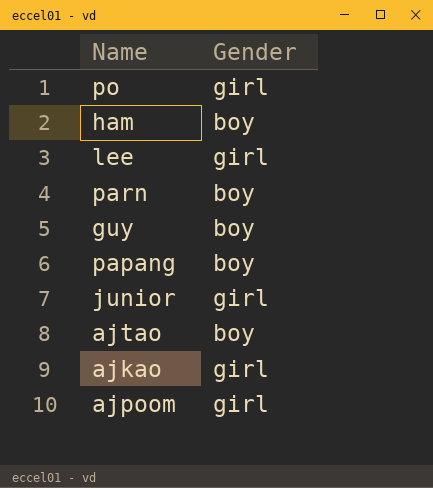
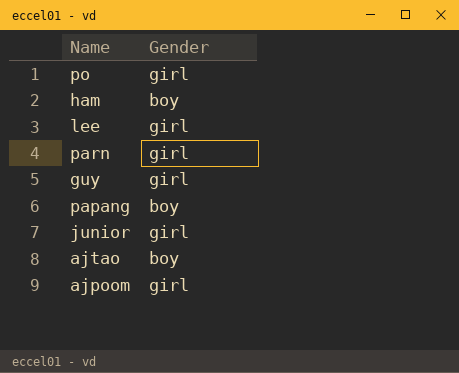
row ajkao: girl -> none
parn | Gender: boy -> girl
guy | Gender: boy -> girl

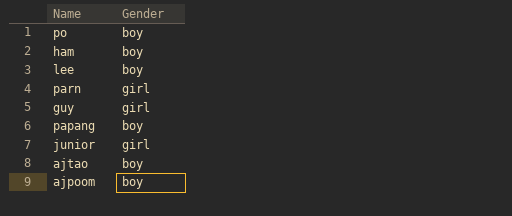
po | Gender: girl -> boy
lee | Gender: girl -> boy
ajpoom | Gender: girl -> boy

